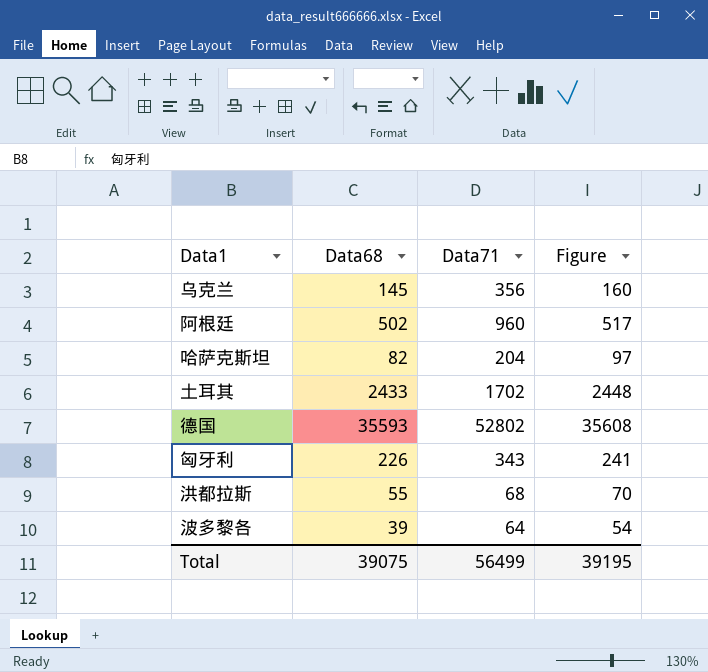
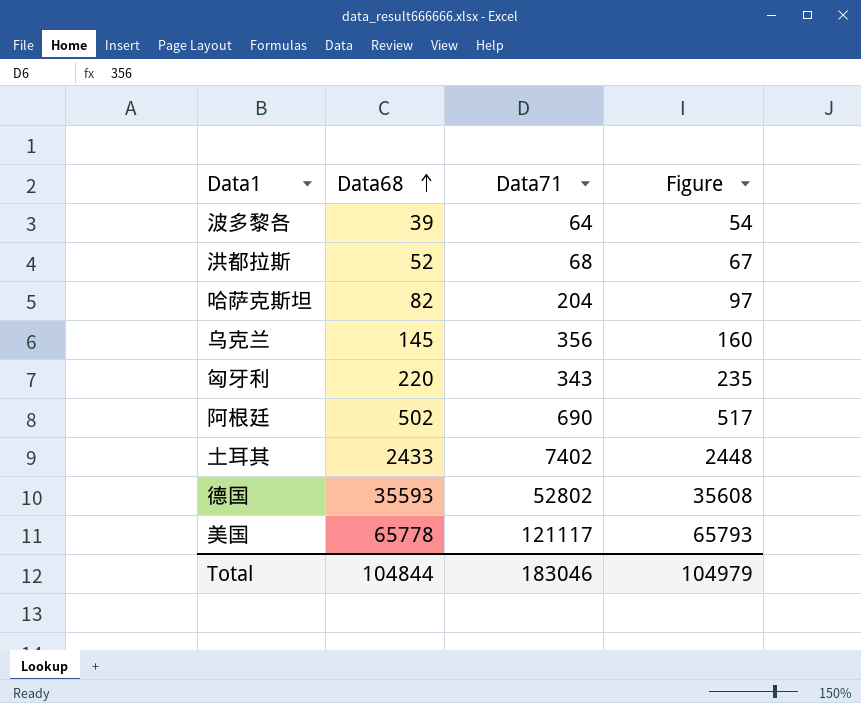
row order: none -> Data68 ascending
洪都拉斯 | Data68: 55 -> 52
洪都拉斯 | Figure: 70 -> 67
匈牙利 | Data68: 226 -> 220
匈牙利 | Figure: 241 -> 235
阿根廷 | Data71: 960 -> 690
土耳其 | Data71: 1702 -> 7402
row 美国: none -> 65778 | 121117 | 65793
Total | Data68: 39075 -> 104844
Total | Data71: 56499 -> 183046
Total | Figure: 39195 -> 104979

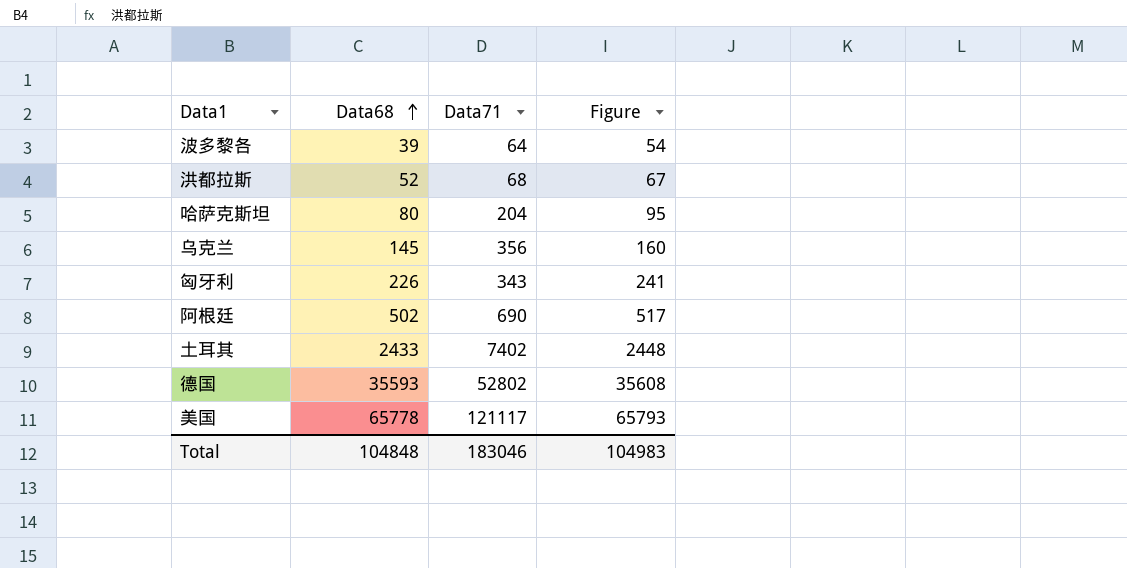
哈萨克斯坦 | Data68: 82 -> 80
哈萨克斯坦 | Figure: 97 -> 95
匈牙利 | Data68: 220 -> 226
匈牙利 | Figure: 235 -> 241
Total | Data68: 104844 -> 104848
Total | Figure: 104979 -> 104983

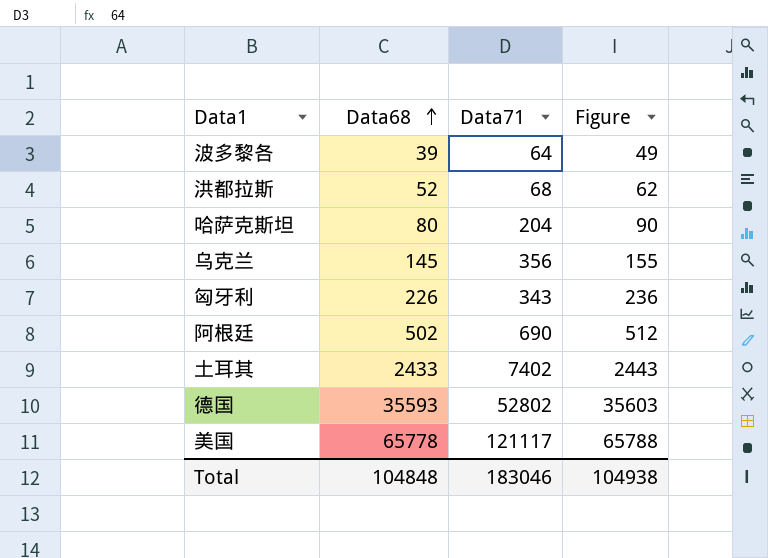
column Figure | formula: [Data68] + 15 -> [Data68] + 10
Total | Figure: 104983 -> 104938

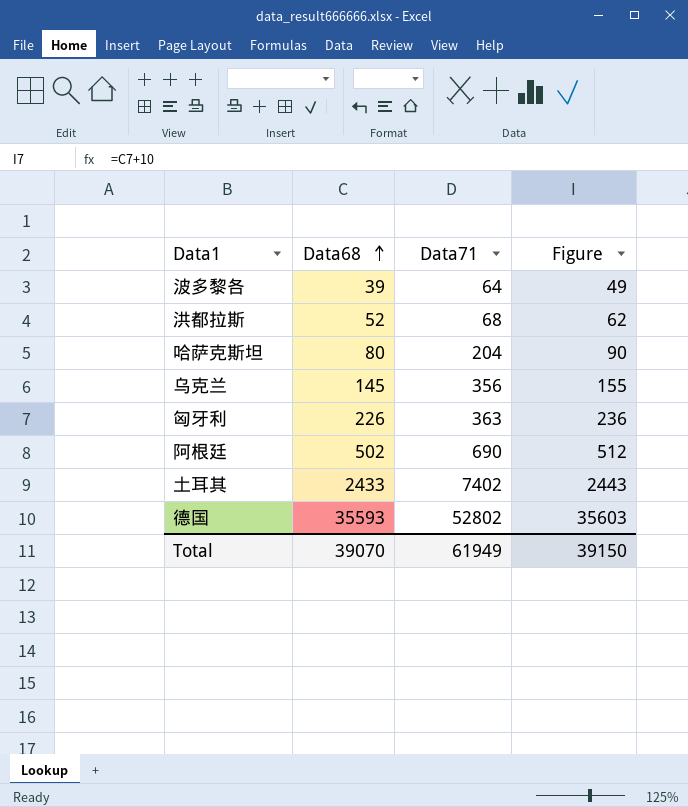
row 美国: 65778 | 121117 | 65788 -> none
匈牙利 | Data71: 343 -> 363
Total | Data68: 104848 -> 39070
Total | Data71: 183046 -> 61949
Total | Figure: 104938 -> 39150

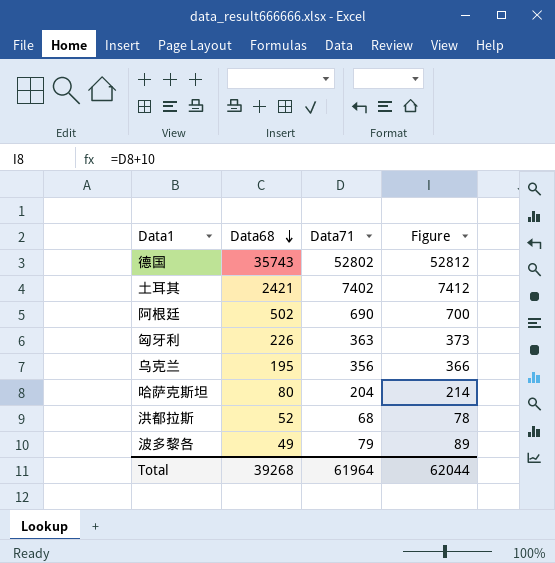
row order: Data68 ascending -> Data68 descending
column Figure | formula: [Data68] + 10 -> [Data71] + 10
德国 | Data68: 35593 -> 35743
土耳其 | Data68: 2433 -> 2421
乌克兰 | Data68: 145 -> 195
波多黎各 | Data68: 39 -> 49
波多黎各 | Data71: 64 -> 79
Total | Data68: 39070 -> 39268
Total | Data71: 61949 -> 61964
Total | Figure: 39150 -> 62044

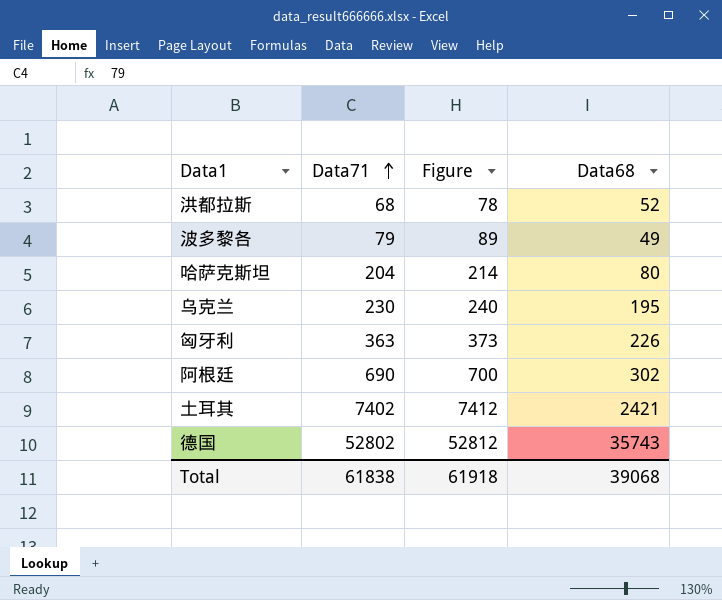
row order: Data68 descending -> Data71 ascending
column Data68 | position: 2 -> 4
乌克兰 | Data71: 356 -> 230
乌克兰 | Figure: 366 -> 240
阿根廷 | Data68: 502 -> 302
Total | Data71: 61964 -> 61838
Total | Figure: 62044 -> 61918
Total | Data68: 39268 -> 39068

